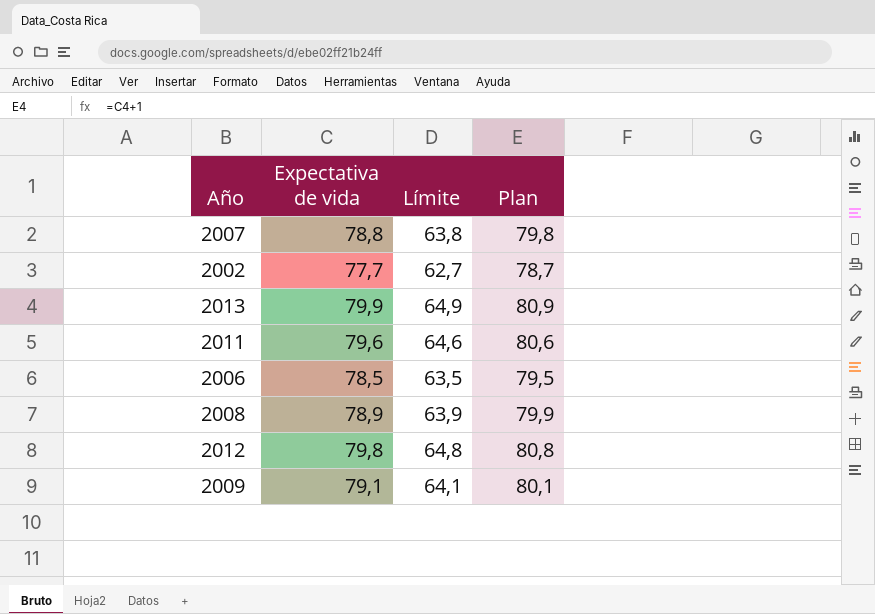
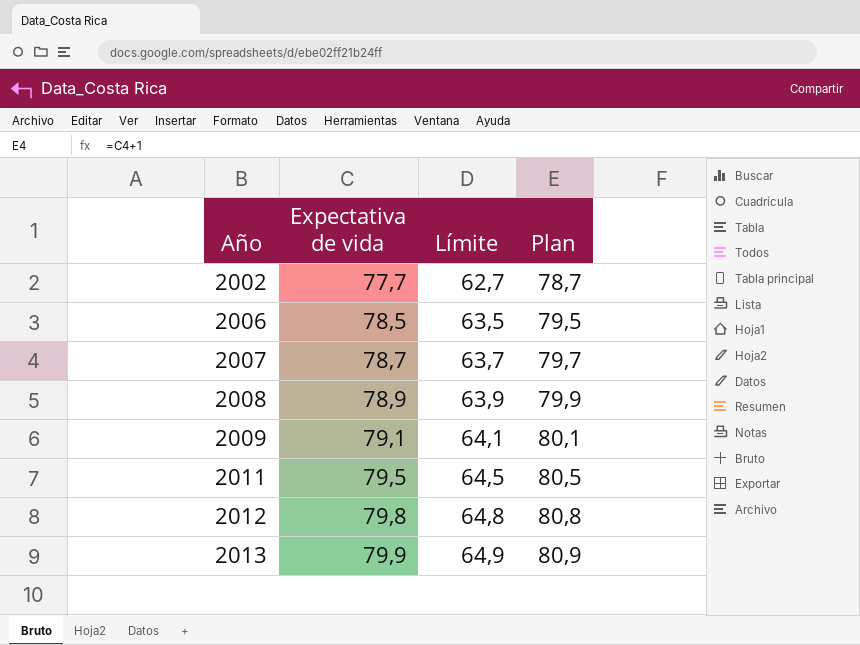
row order: none -> Año ascending
2007 | Expectativa de vida: 78,8 -> 78,7
2007 | Límite: 63,8 -> 63,7
2007 | Plan: 79,8 -> 79,7
2011 | Expectativa de vida: 79,6 -> 79,5
2011 | Límite: 64,6 -> 64,5
2011 | Plan: 80,6 -> 80,5

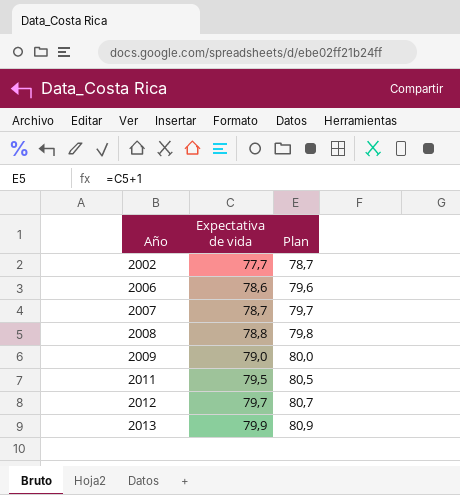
column Límite | formula: [Expectativa de vida] - 15 -> none
2006 | Expectativa de vida: 78,5 -> 78,6
2006 | Plan: 79,5 -> 79,6
2008 | Expectativa de vida: 78,9 -> 78,8
2008 | Plan: 79,9 -> 79,8
2009 | Expectativa de vida: 79,1 -> 79,0
2009 | Plan: 80,1 -> 80,0
2012 | Expectativa de vida: 79,8 -> 79,7
2012 | Plan: 80,8 -> 80,7

